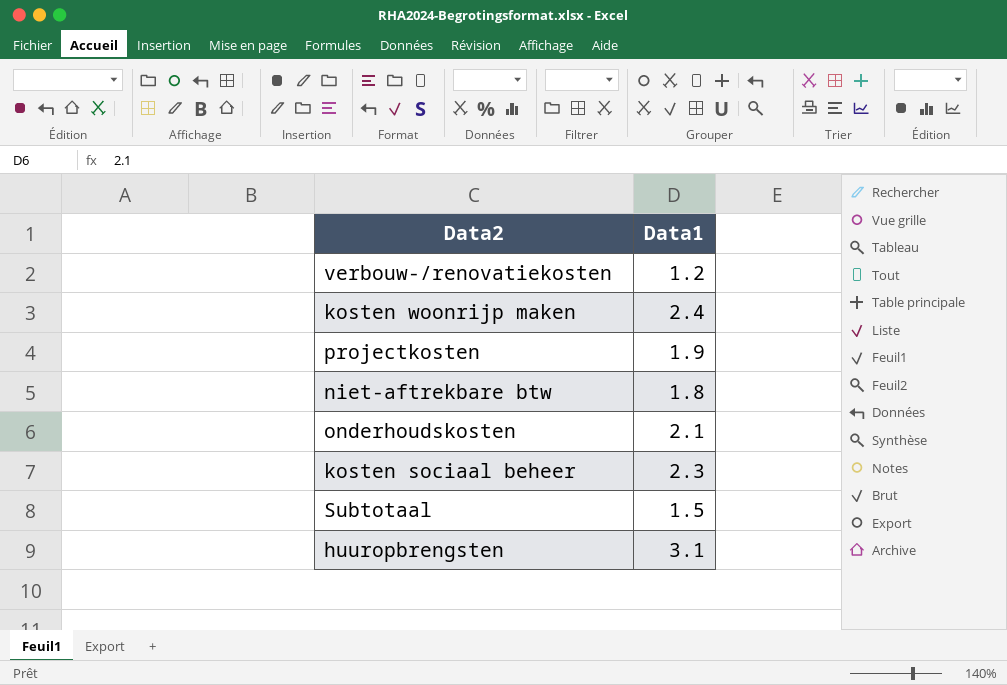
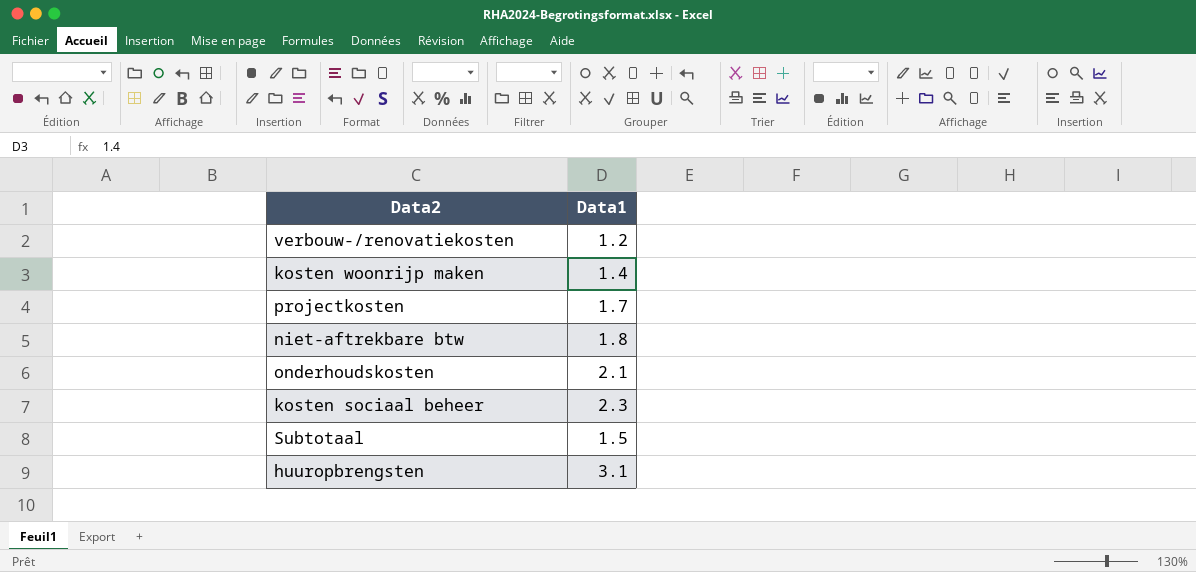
kosten woonrijp maken | Data1: 2.4 -> 1.4
projectkosten | Data1: 1.9 -> 1.7

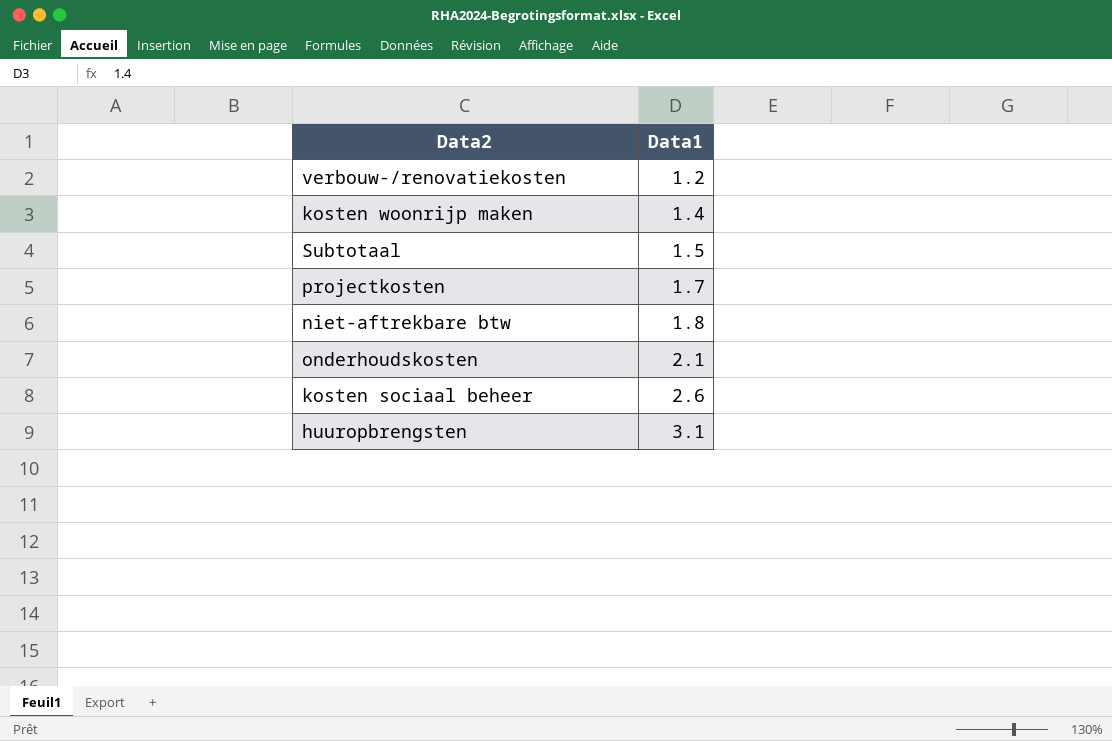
row order: none -> Data1 ascending
kosten sociaal beheer | Data1: 2.3 -> 2.6

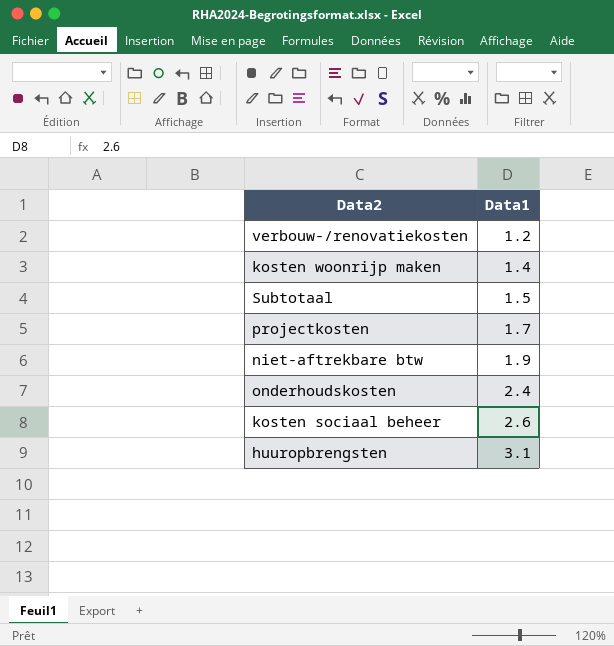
niet-aftrekbare btw | Data1: 1.8 -> 1.9
onderhoudskosten | Data1: 2.1 -> 2.4

